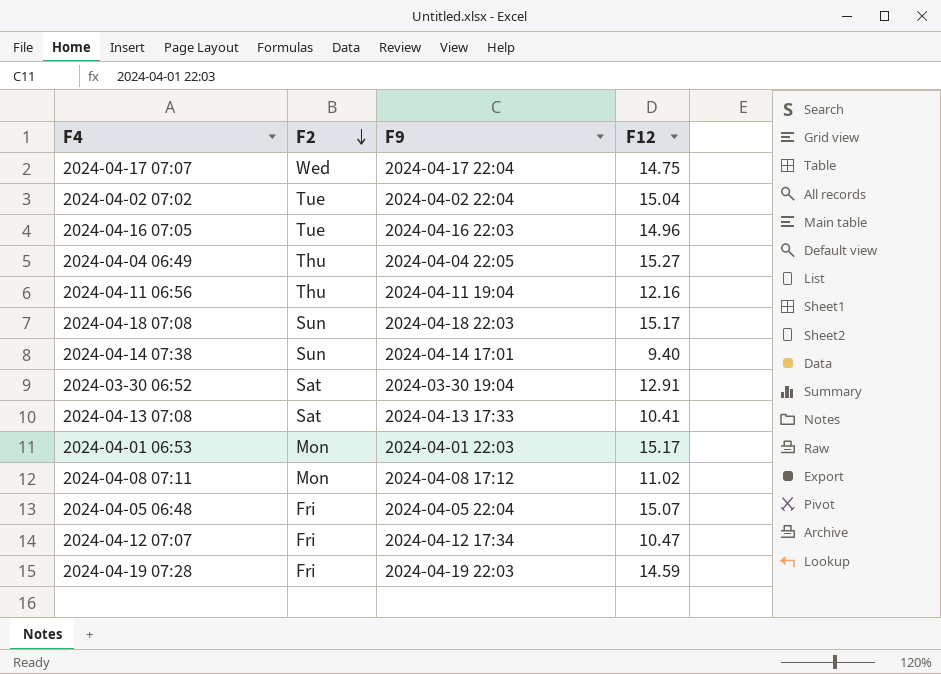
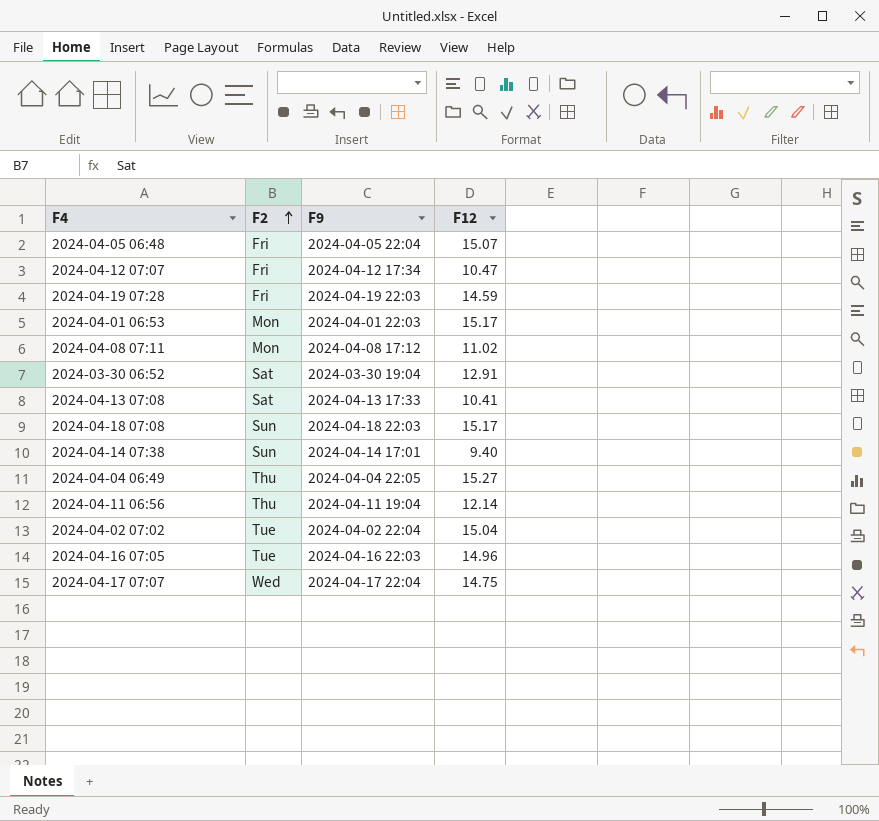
row order: F2 descending -> F2 ascending
2024-04-11 06:56 | F12: 12.16 -> 12.14

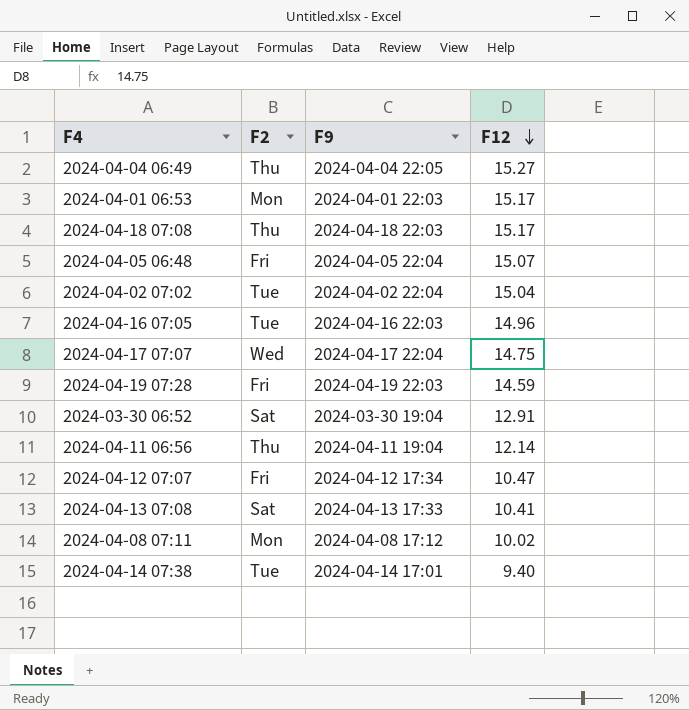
row order: F2 ascending -> F12 descending
2024-04-18 07:08 | F2: Sun -> Thu
2024-04-08 07:11 | F12: 11.02 -> 10.02
2024-04-14 07:38 | F2: Sun -> Tue

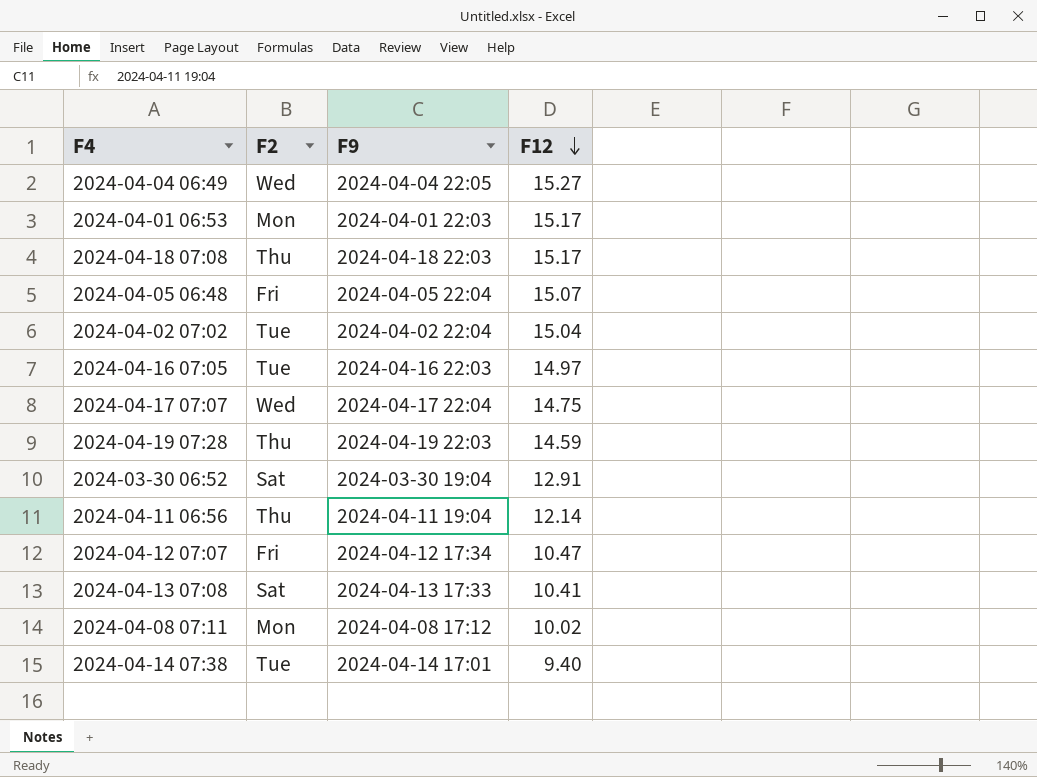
2024-04-04 06:49 | F2: Thu -> Wed
2024-04-16 07:05 | F12: 14.96 -> 14.97
2024-04-19 07:28 | F2: Fri -> Thu

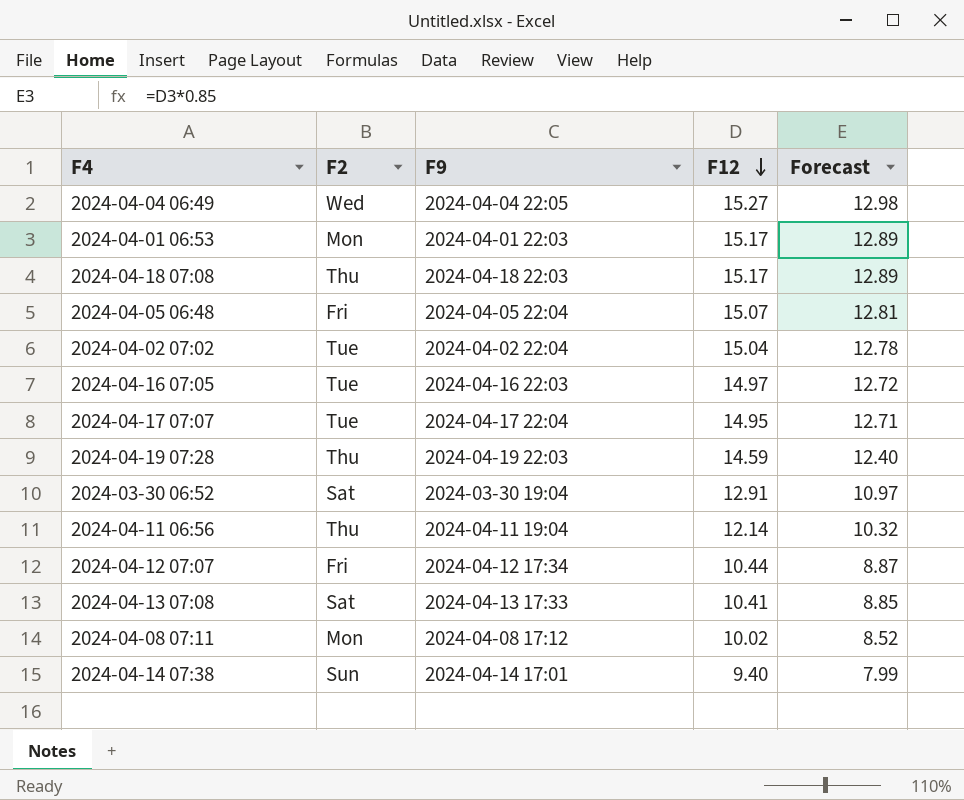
column Forecast | formula: none -> [F12] * 0.85
2024-04-17 07:07 | F2: Wed -> Tue
2024-04-17 07:07 | F12: 14.75 -> 14.95
2024-04-12 07:07 | F12: 10.47 -> 10.44
2024-04-14 07:38 | F2: Tue -> Sun

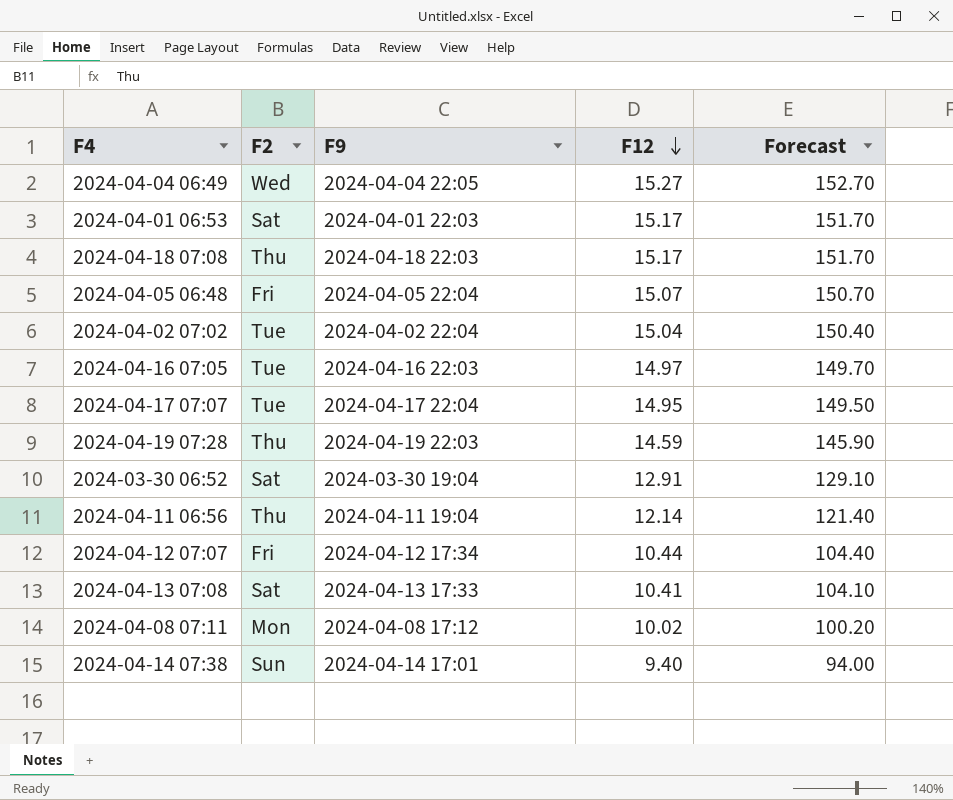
column Forecast | formula: [F12] * 0.85 -> [F12] * 10
2024-04-01 06:53 | F2: Mon -> Sat

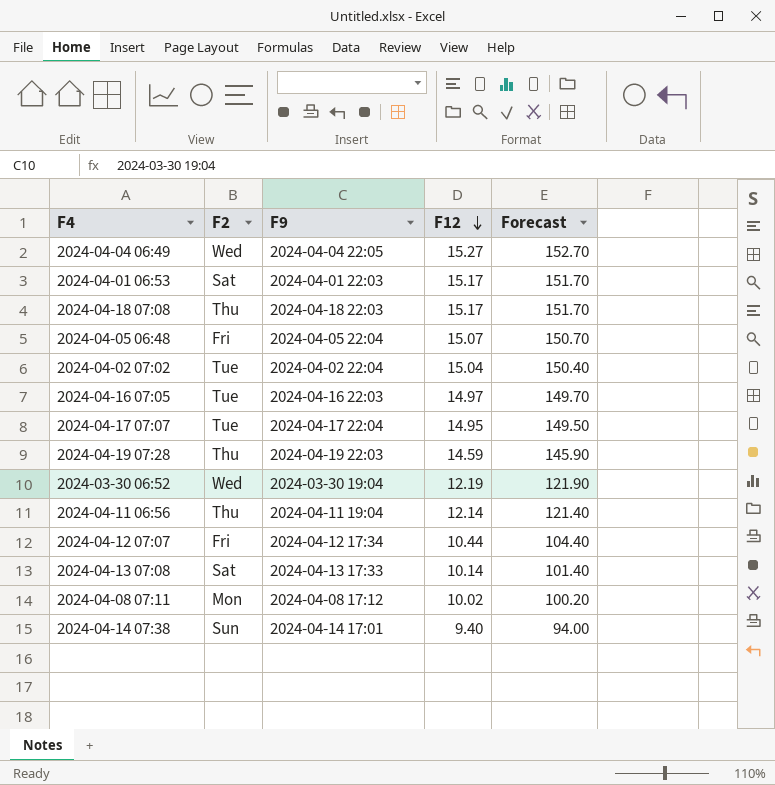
2024-03-30 06:52 | F2: Sat -> Wed
2024-03-30 06:52 | F12: 12.91 -> 12.19
2024-03-30 06:52 | Forecast: 129.10 -> 121.90
2024-04-13 07:08 | F12: 10.41 -> 10.14
2024-04-13 07:08 | Forecast: 104.10 -> 101.40

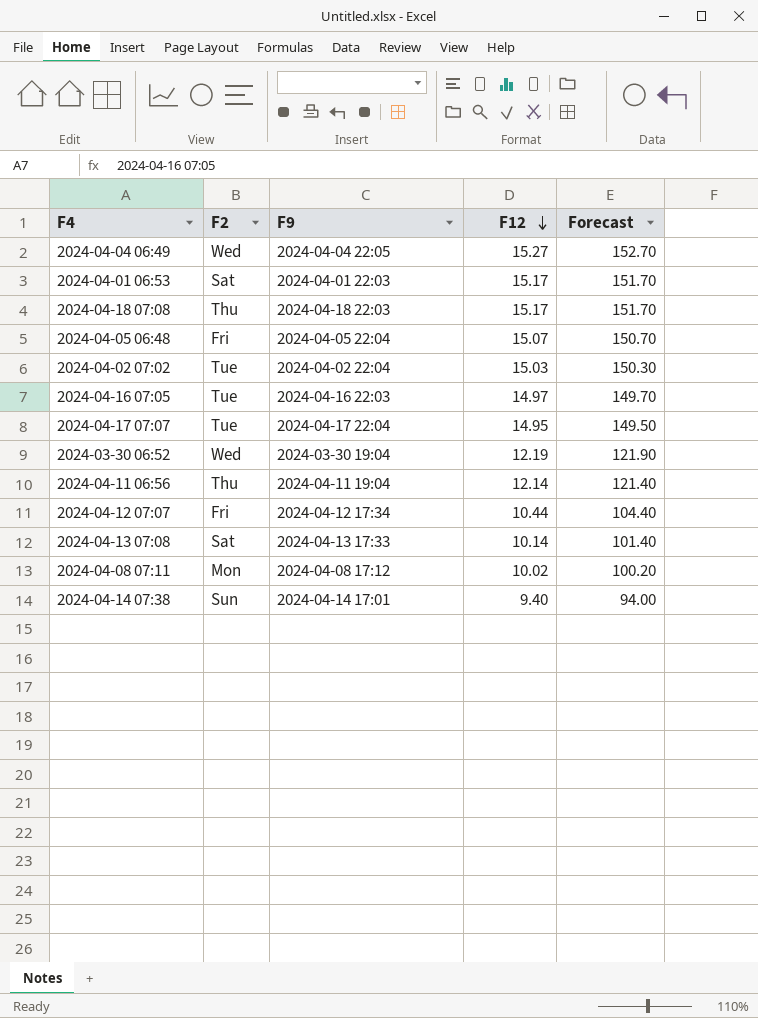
row 2024-04-19 07:28: Thu | 2024-04-19 22:03 | 14.59 | 145.90 -> none
2024-04-02 07:02 | F12: 15.04 -> 15.03
2024-04-02 07:02 | Forecast: 150.40 -> 150.30

